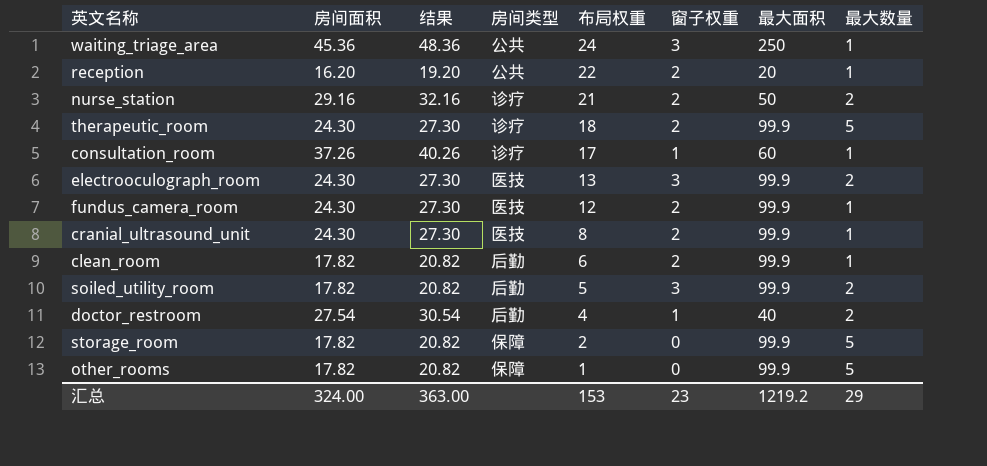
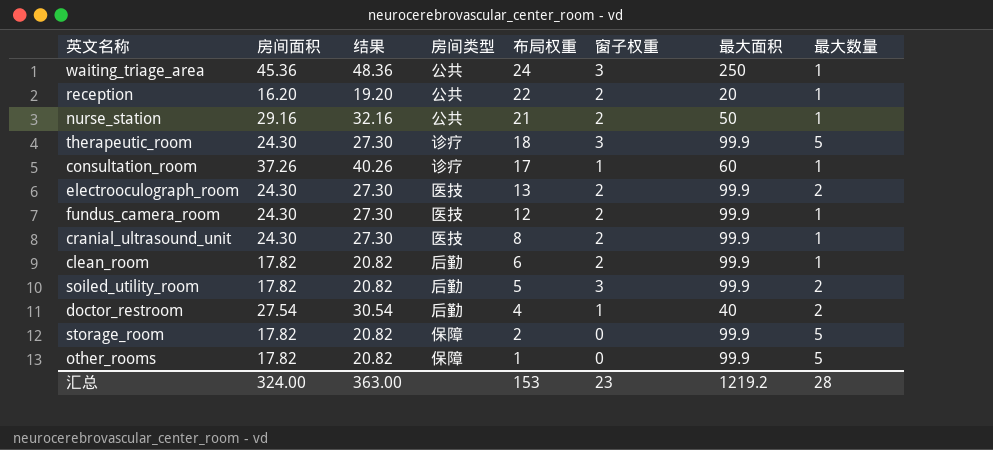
nurse_station | 房间类型: 诊疗 -> 公共
nurse_station | 最大数量: 2 -> 1
therapeutic_room | 窗子权重: 2 -> 3
electrooculograph_room | 窗子权重: 3 -> 2
汇总 | 最大数量: 29 -> 28

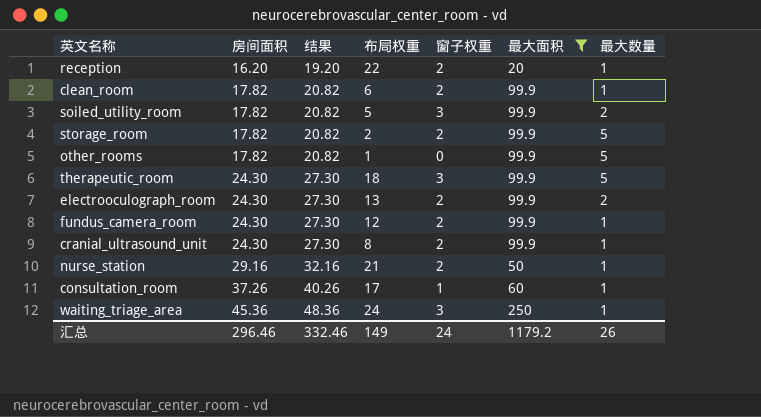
filter: none -> 最大面积 != 40
row order: 布局权重 descending -> 房间面积 ascending
column 房间类型 | position: 4 -> none
storage_room | 窗子权重: 0 -> 2
汇总 | 房间面积: 324.00 -> 296.46
汇总 | 结果: 363.00 -> 332.46
汇总 | 布局权重: 153 -> 149
汇总 | 窗子权重: 23 -> 24
汇总 | 最大面积: 1219.2 -> 1179.2
汇总 | 最大数量: 28 -> 26

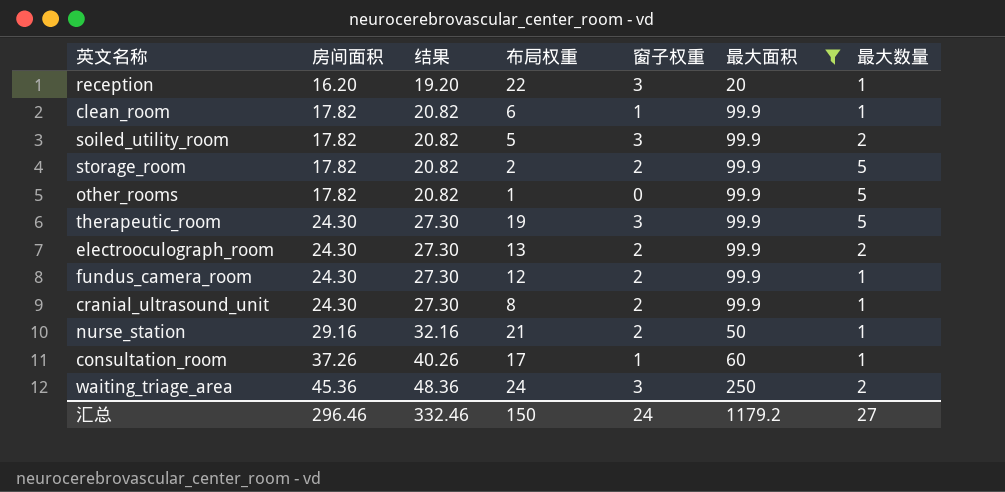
reception | 窗子权重: 2 -> 3
clean_room | 窗子权重: 2 -> 1
therapeutic_room | 布局权重: 18 -> 19
waiting_triage_area | 最大数量: 1 -> 2
汇总 | 布局权重: 149 -> 150
汇总 | 最大数量: 26 -> 27

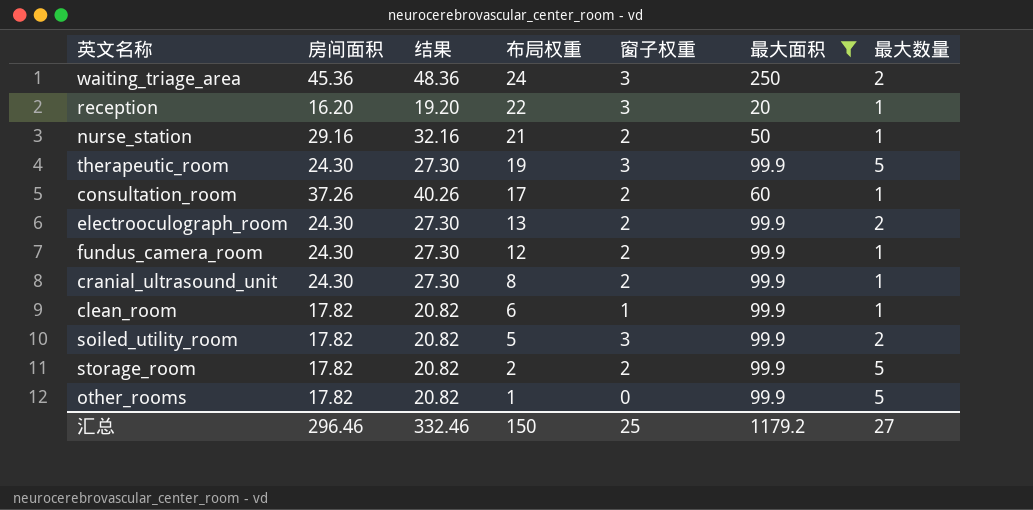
row order: 房间面积 ascending -> 布局权重 descending
consultation_room | 窗子权重: 1 -> 2
汇总 | 窗子权重: 24 -> 25

